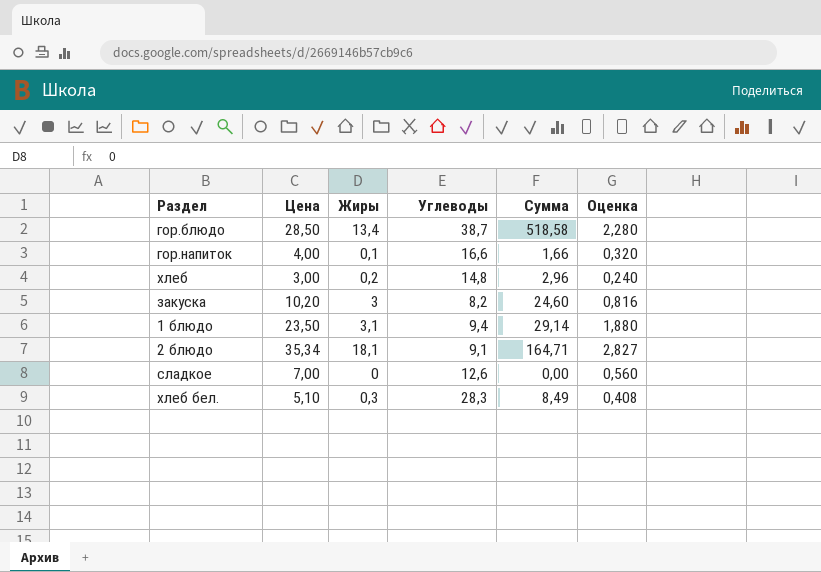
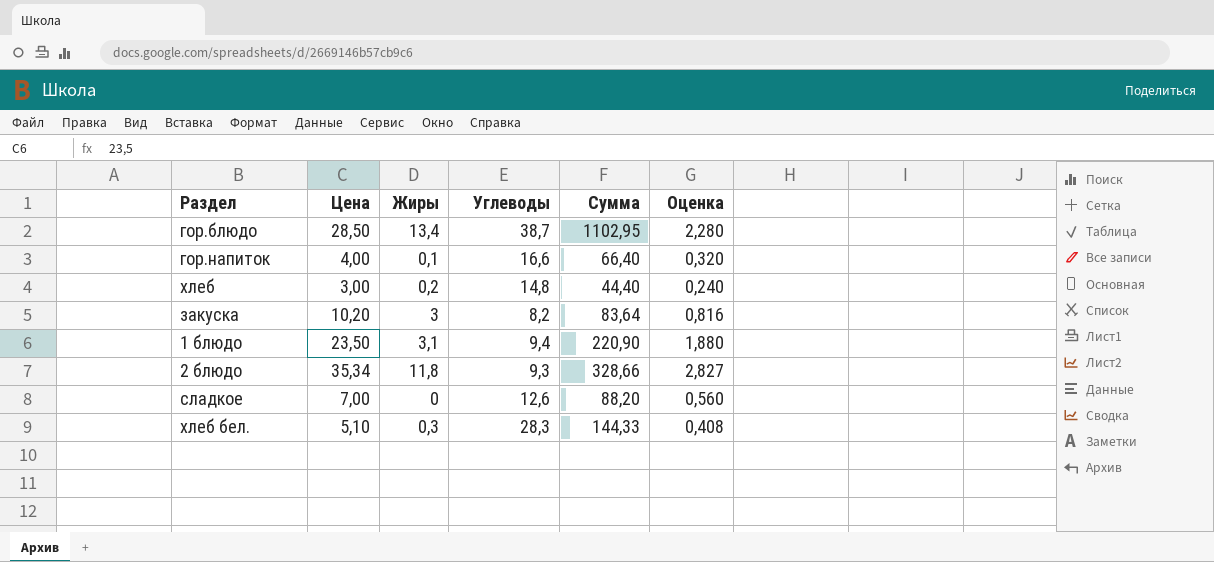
column Сумма | formula: [Жиры] * [Углеводы] -> [Цена] * [Углеводы]
2 блюдо | Жиры: 18,1 -> 11,8
2 блюдо | Углеводы: 9,1 -> 9,3

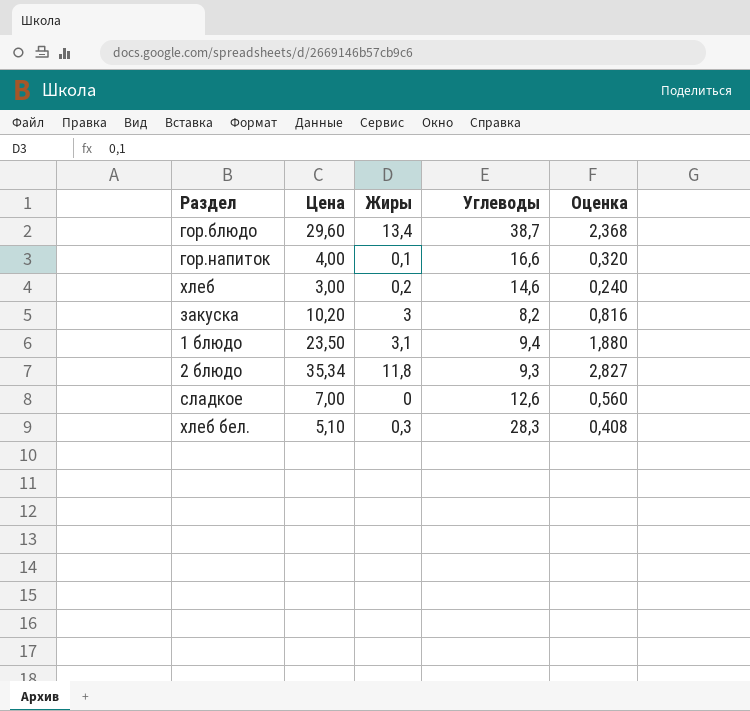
column Сумма | formula: [Цена] * [Углеводы] -> none
гор.блюдо | Цена: 28,50 -> 29,60
гор.блюдо | Оценка: 2,280 -> 2,368
хлеб | Углеводы: 14,8 -> 14,6

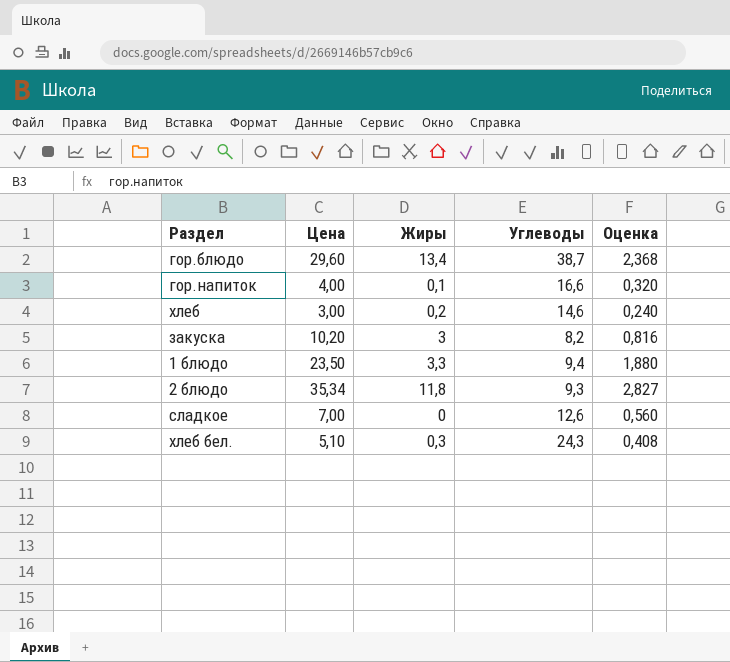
1 блюдо | Жиры: 3,1 -> 3,3
хлеб бел. | Углеводы: 28,3 -> 24,3

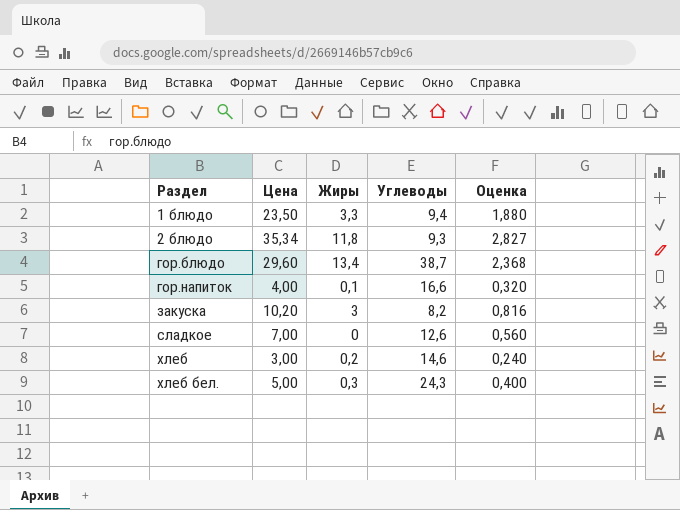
row order: none -> Раздел ascending
хлеб бел. | Цена: 5,10 -> 5,00
хлеб бел. | Оценка: 0,408 -> 0,400

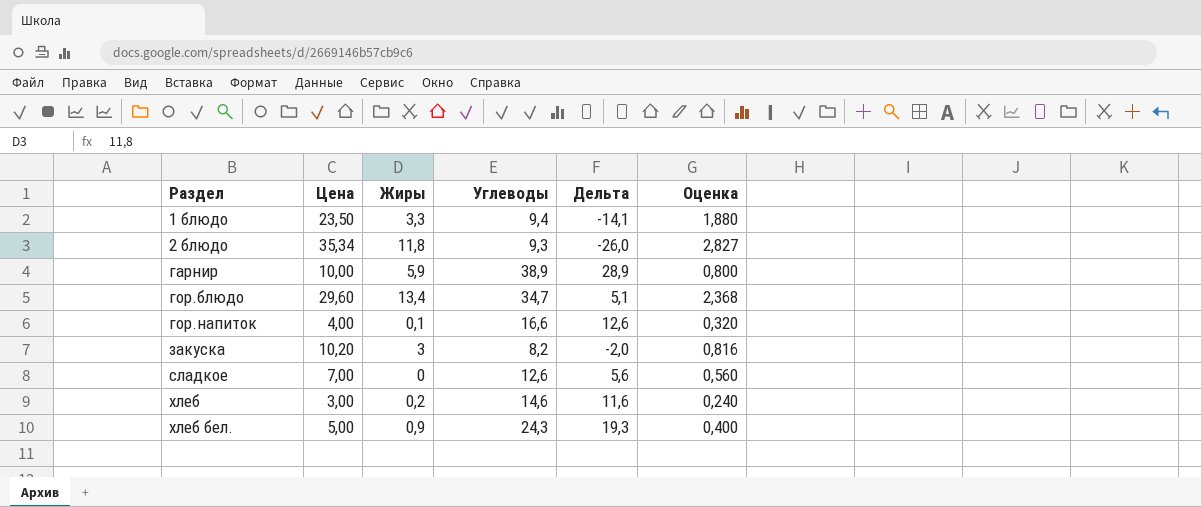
column Дельта | formula: none -> [Углеводы] - [Цена]
row гарнир: none -> 10,00 | 5,9 | 38,9 | 28,9 | 0,800
гор.блюдо | Углеводы: 38,7 -> 34,7
хлеб бел. | Жиры: 0,3 -> 0,9

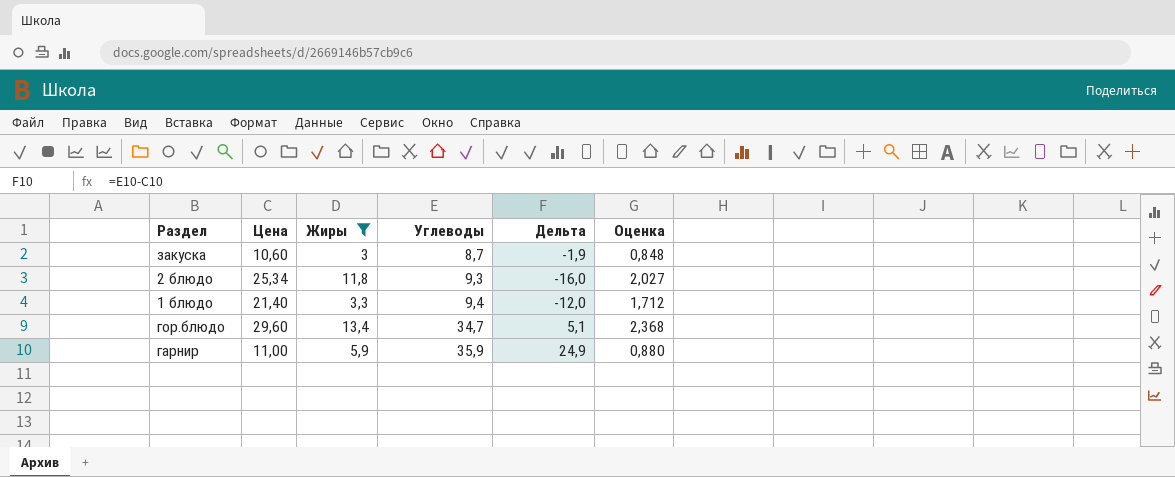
filter: none -> Жиры >= 3
row order: Раздел ascending -> Углеводы ascending
закуска | Цена: 10,20 -> 10,60
закуска | Углеводы: 8,2 -> 8,7
закуска | Дельта: -2,0 -> -1,9
закуска | Оценка: 0,816 -> 0,848
2 блюдо | Цена: 35,34 -> 25,34
2 блюдо | Дельта: -26,0 -> -16,0
2 блюдо | Оценка: 2,827 -> 2,027
1 блюдо | Цена: 23,50 -> 21,40
1 блюдо | Дельта: -14,1 -> -12,0
1 блюдо | Оценка: 1,880 -> 1,712
гарнир | Цена: 10,00 -> 11,00
гарнир | Углеводы: 38,9 -> 35,9
гарнир | Дельта: 28,9 -> 24,9
гарнир | Оценка: 0,800 -> 0,880

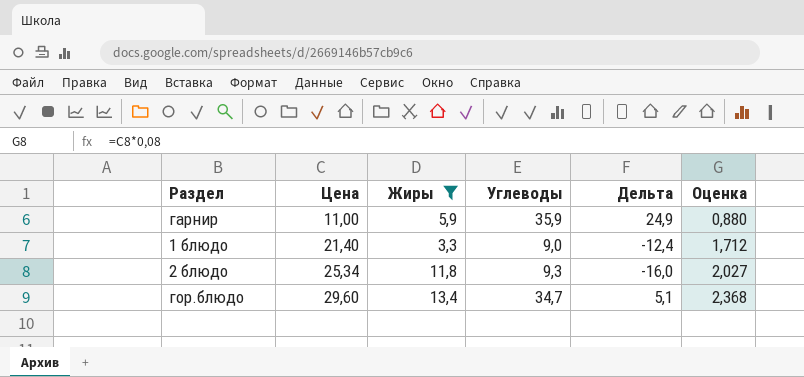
row order: Углеводы ascending -> Цена ascending
row закуска: 10,60 | 3 | 8,7 | -1,9 | 0,848 -> none
1 блюдо | Углеводы: 9,4 -> 9,0
1 блюдо | Дельта: -12,0 -> -12,4

